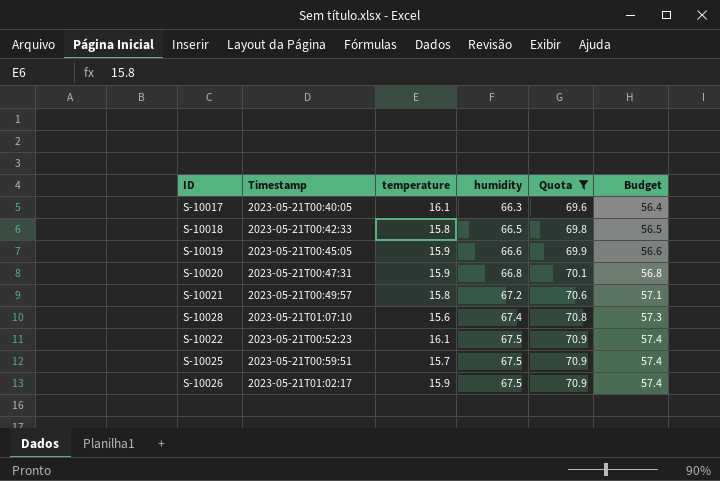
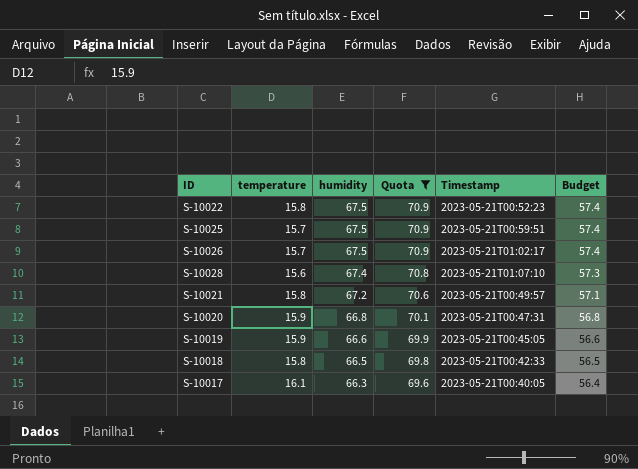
row order: humidity ascending -> humidity descending
column Timestamp | position: 2 -> 5
S-10022 | temperature: 16.1 -> 15.8
S-10026 | temperature: 15.9 -> 15.7

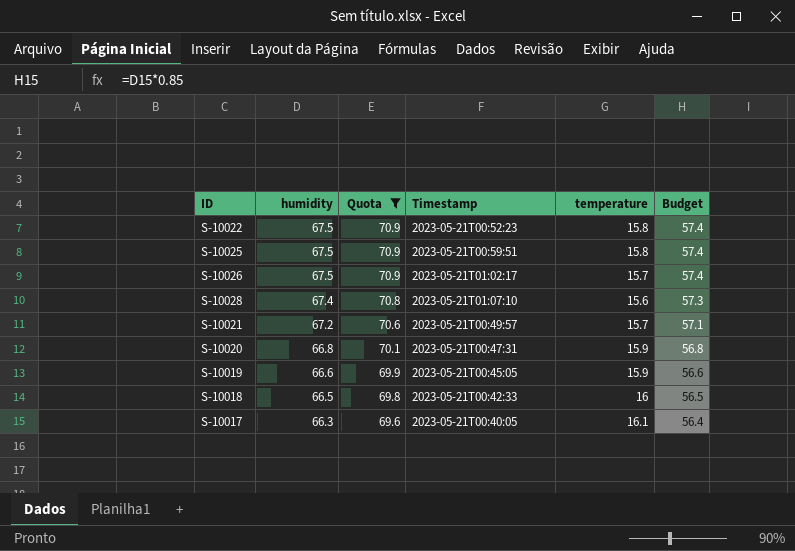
column temperature | position: 2 -> 5
S-10025 | temperature: 15.7 -> 15.8
S-10021 | temperature: 15.8 -> 15.7
S-10018 | temperature: 15.8 -> 16

